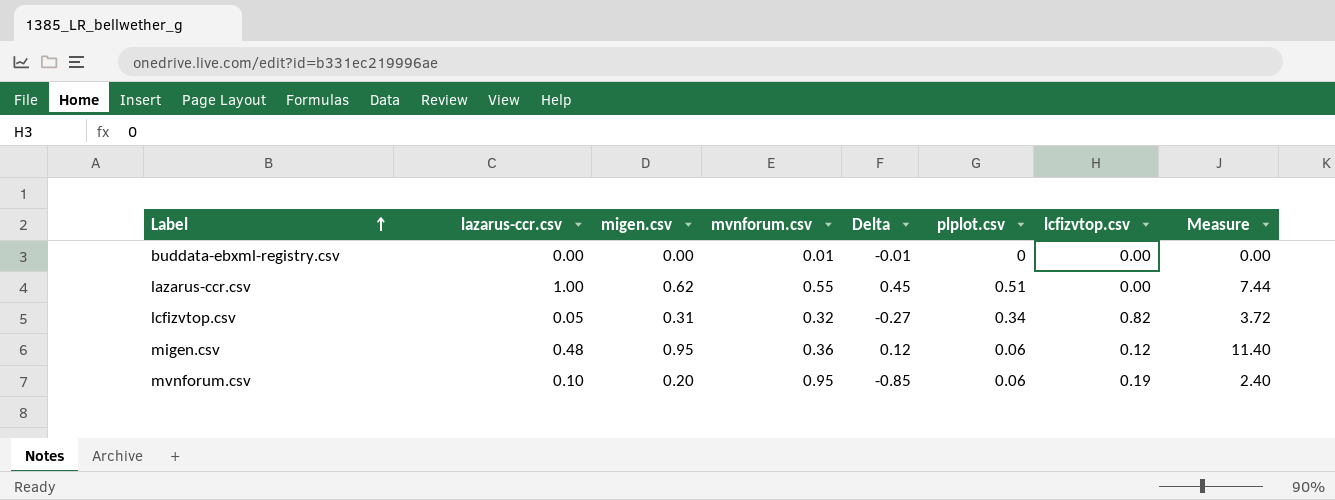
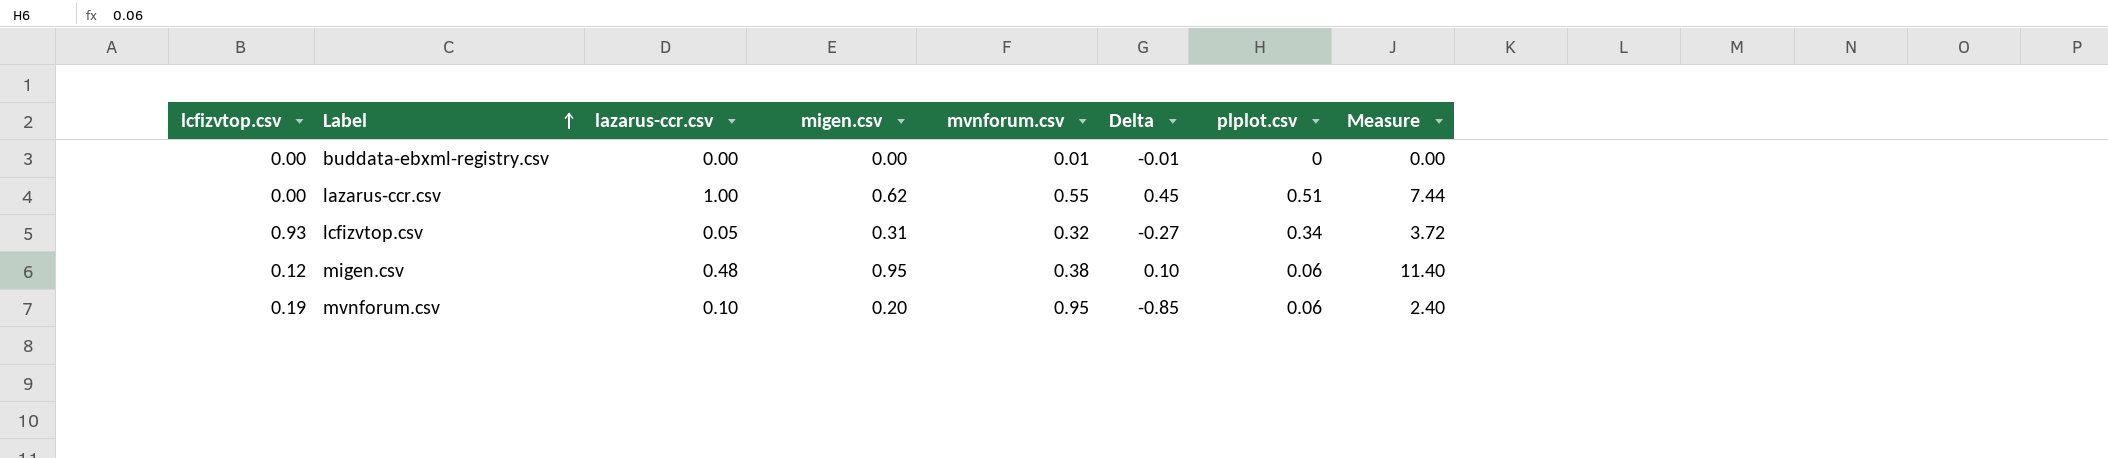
column lcfizvtop.csv | position: 7 -> 1
lcfizvtop.csv | lcfizvtop.csv: 0.82 -> 0.93
migen.csv | mvnforum.csv: 0.36 -> 0.38
migen.csv | Delta: 0.12 -> 0.10

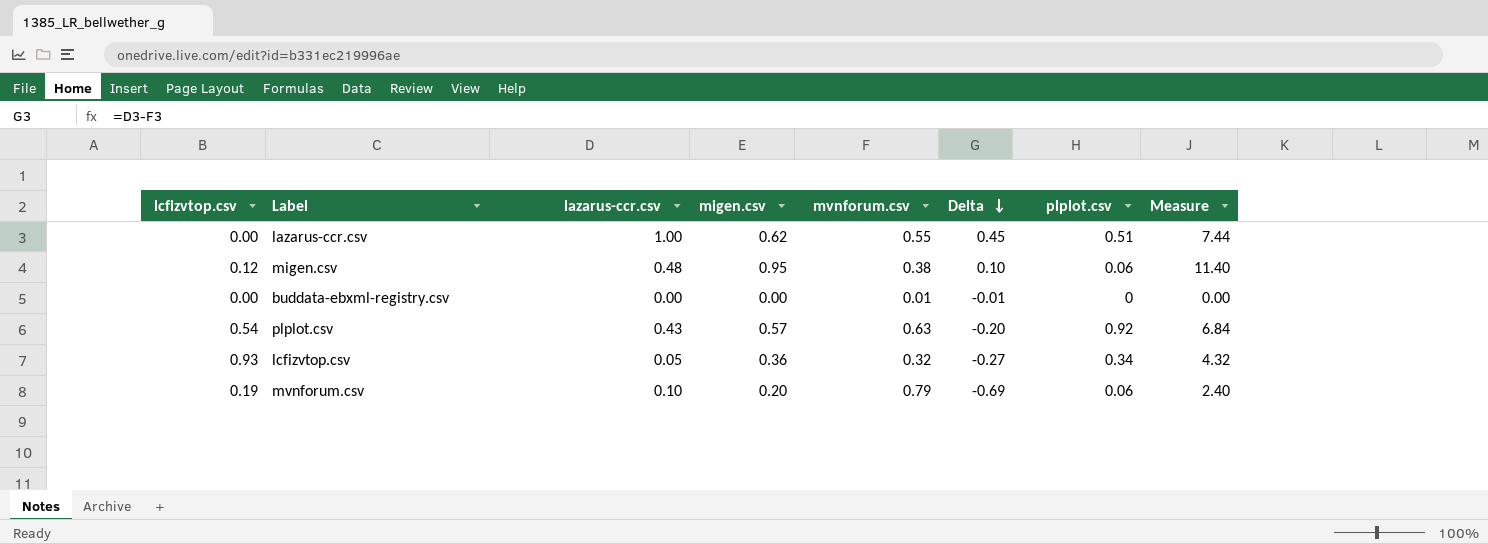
row order: Label ascending -> Delta descending
row plplot.csv: none -> 0.54 | 0.43 | 0.57 | 0.63 | -0.20 | 0.92 | 6.84
lcfizvtop.csv | migen.csv: 0.31 -> 0.36
lcfizvtop.csv | Measure: 3.72 -> 4.32
mvnforum.csv | mvnforum.csv: 0.95 -> 0.79
mvnforum.csv | Delta: -0.85 -> -0.69

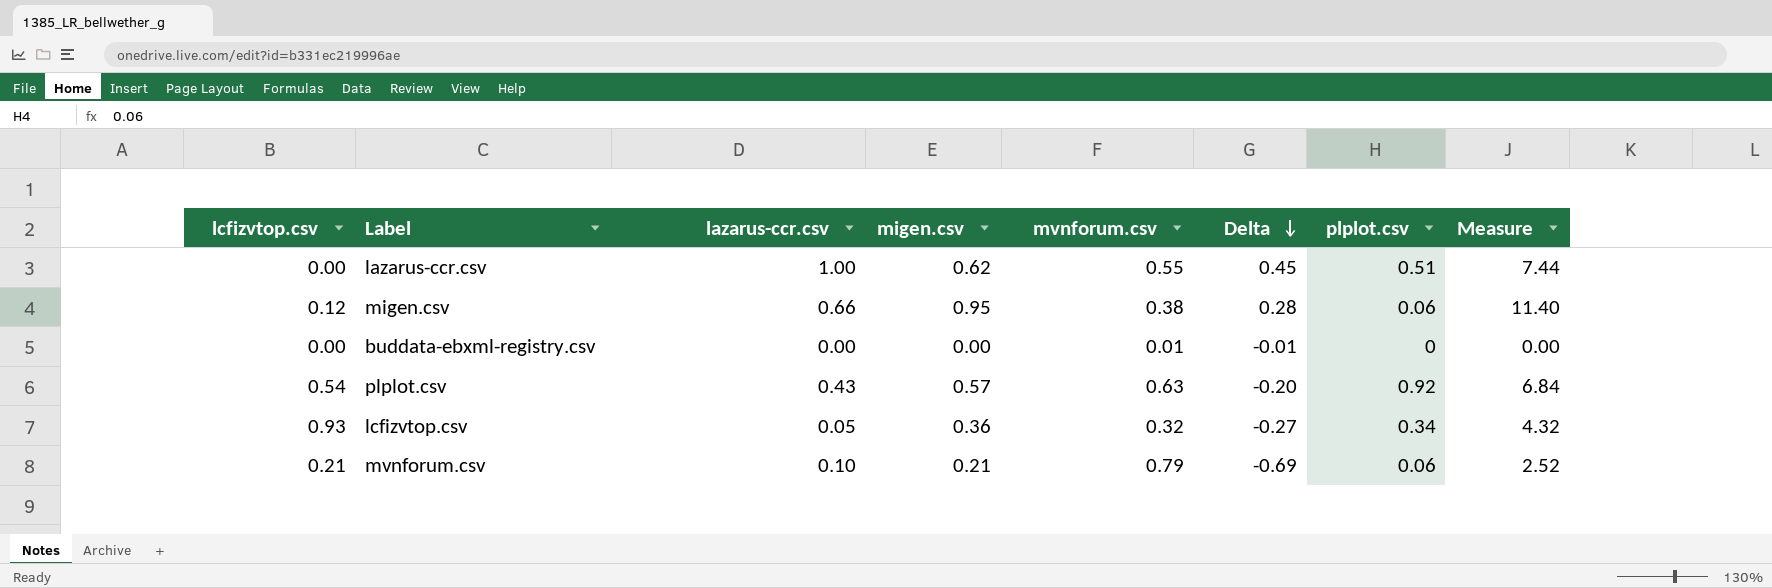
migen.csv | lazarus-ccr.csv: 0.48 -> 0.66
migen.csv | Delta: 0.10 -> 0.28
mvnforum.csv | lcfizvtop.csv: 0.19 -> 0.21
mvnforum.csv | migen.csv: 0.20 -> 0.21
mvnforum.csv | Measure: 2.40 -> 2.52

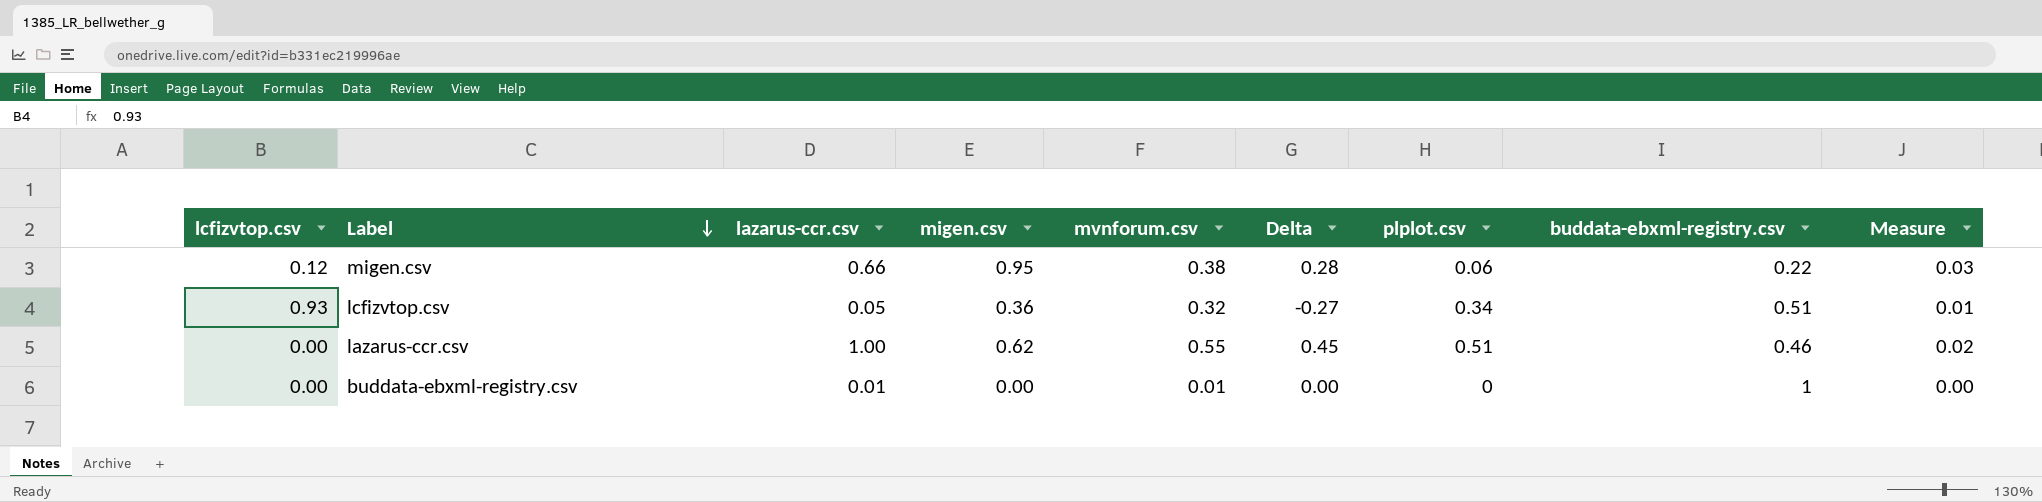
row order: Delta descending -> Label descending
column buddata-ebxml-registry.csv | position: none -> 8
column Measure | formula: [migen.csv] * 12 -> [migen.csv] * 0.03
row plplot.csv: 0.54 | 0.43 | 0.57 | 0.63 | -0.20 | 0.92 | 6.84 -> none
row mvnforum.csv: 0.21 | 0.10 | 0.21 | 0.79 | -0.69 | 0.06 | 2.52 -> none
buddata-ebxml-registry.csv | lazarus-ccr.csv: 0.00 -> 0.01
buddata-ebxml-registry.csv | Delta: -0.01 -> 0.00

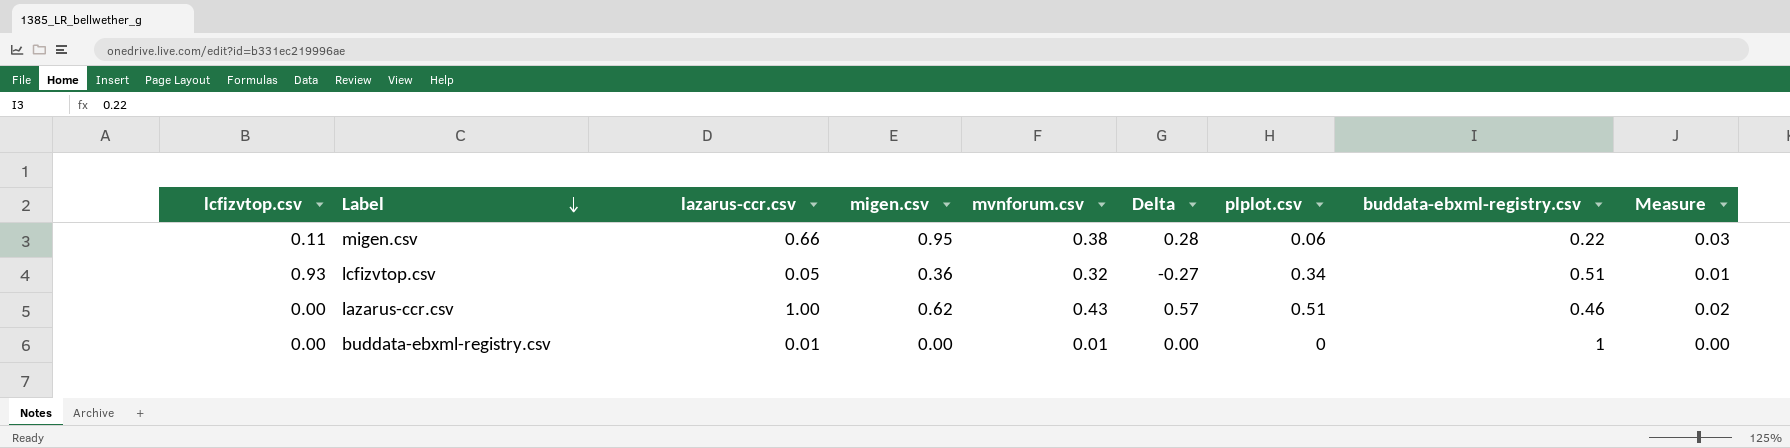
migen.csv | lcfizvtop.csv: 0.12 -> 0.11
lazarus-ccr.csv | mvnforum.csv: 0.55 -> 0.43
lazarus-ccr.csv | Delta: 0.45 -> 0.57

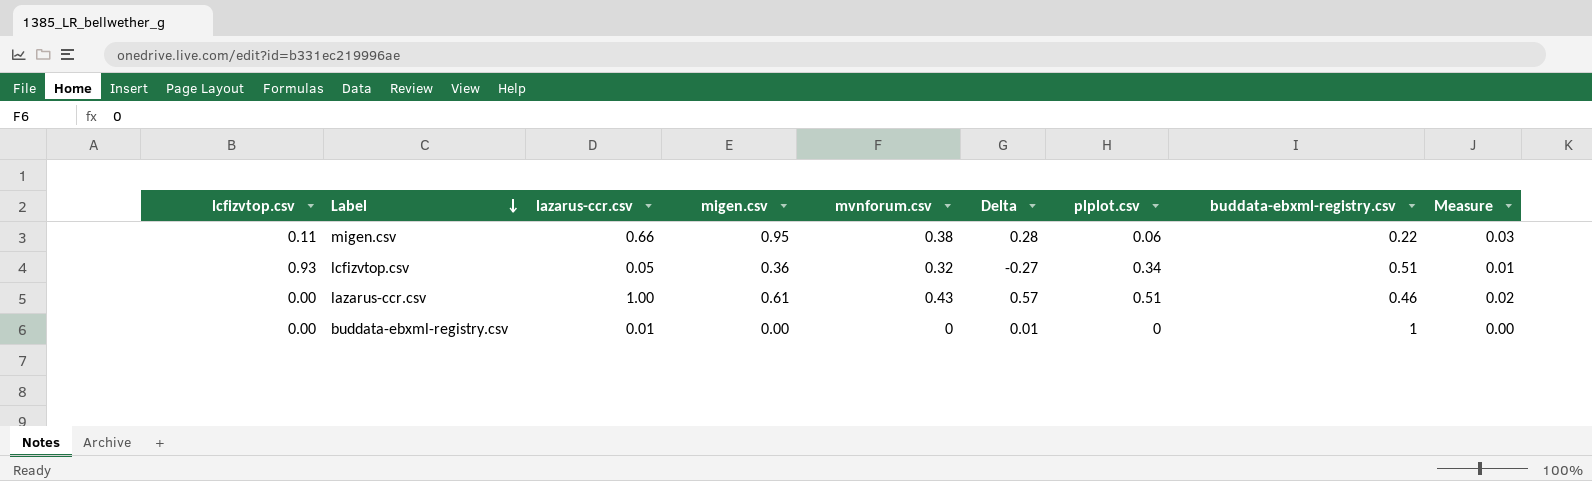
lazarus-ccr.csv | migen.csv: 0.62 -> 0.61
buddata-ebxml-registry.csv | mvnforum.csv: 0.01 -> 0
buddata-ebxml-registry.csv | Delta: 0.00 -> 0.01

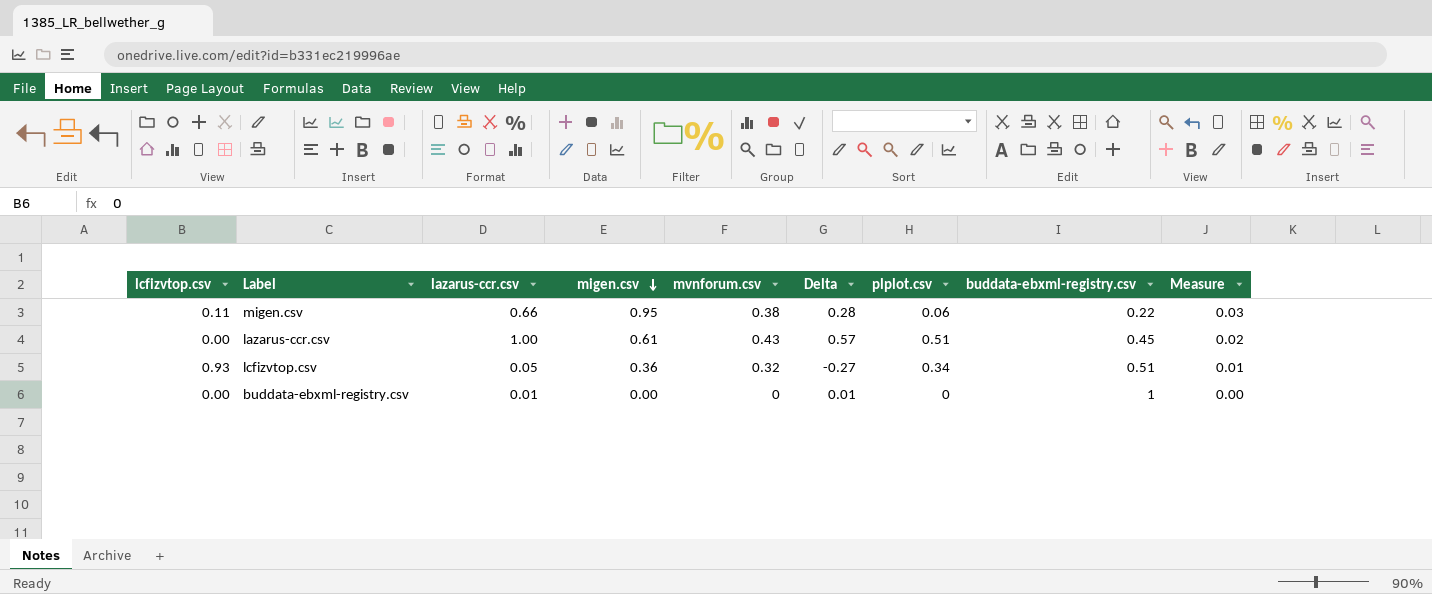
row order: Label descending -> migen.csv descending
lazarus-ccr.csv | buddata-ebxml-registry.csv: 0.46 -> 0.45

